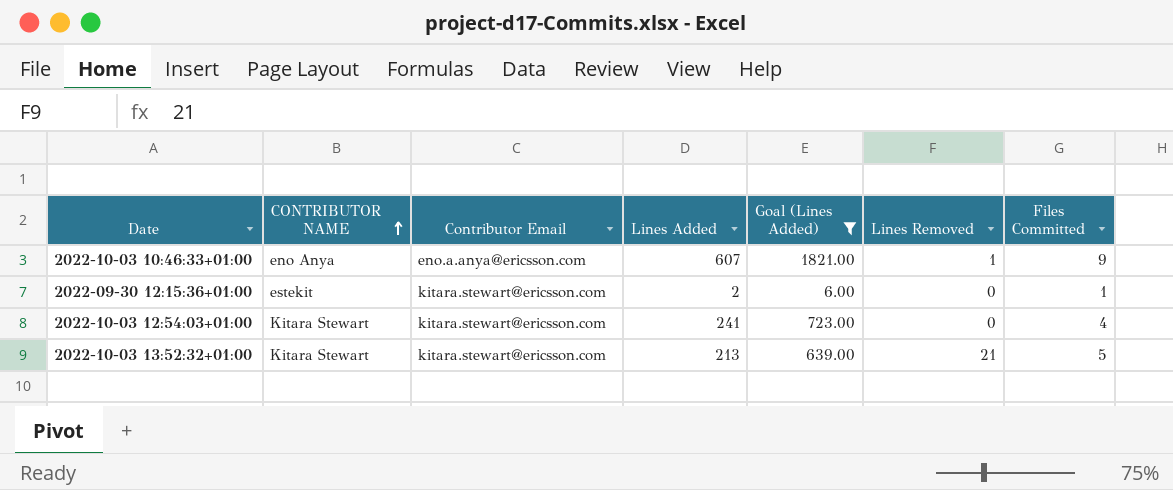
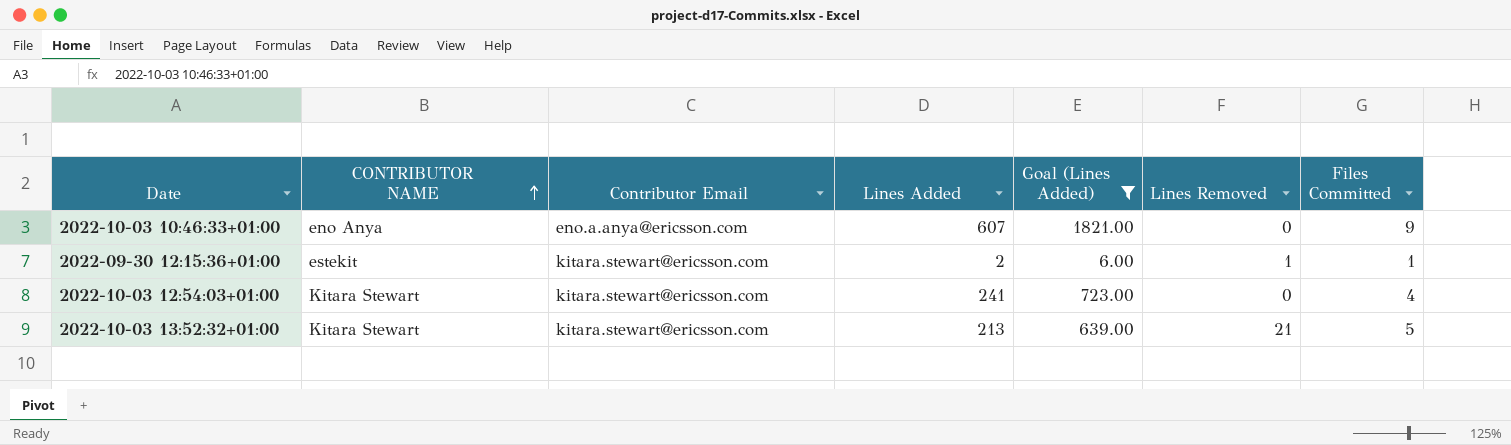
2022-10-03 10:46:33+01:00 | Lines Removed: 1 -> 0
2022-09-30 12:15:36+01:00 | Lines Removed: 0 -> 1

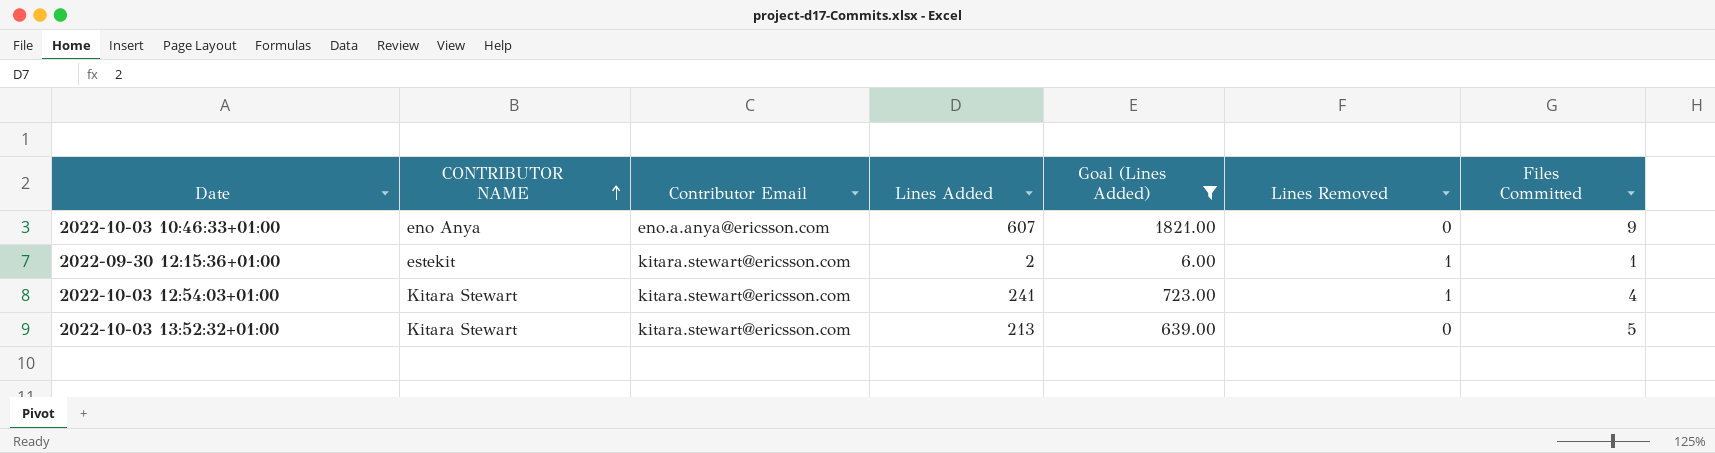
2022-10-03 12:54:03+01:00 | Lines Removed: 0 -> 1
2022-10-03 13:52:32+01:00 | Lines Removed: 21 -> 0

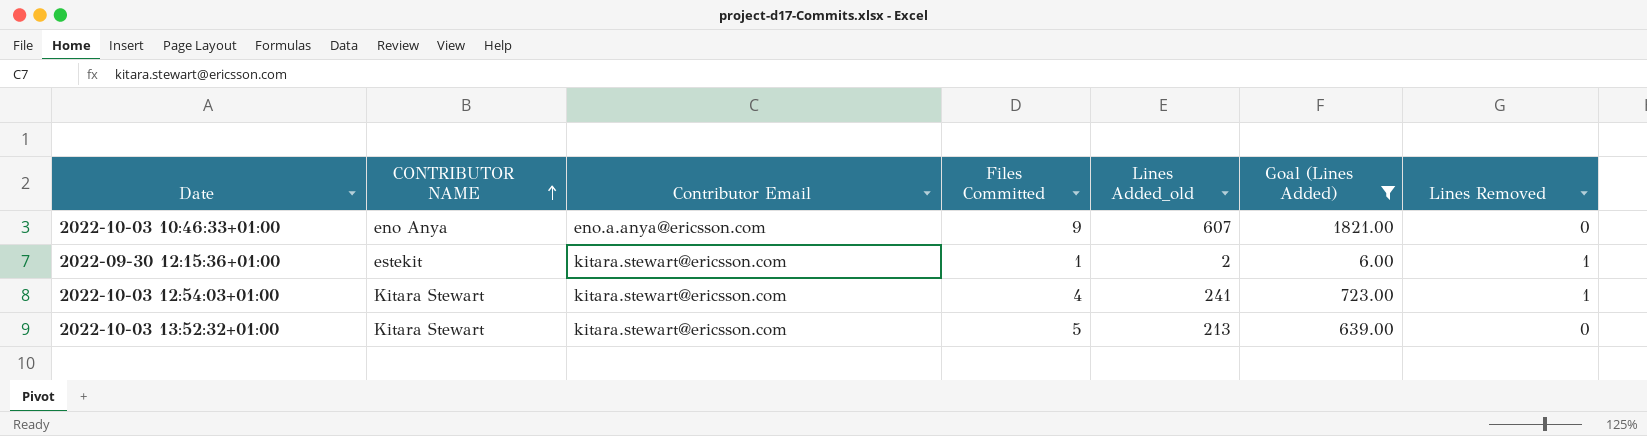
column Files Committed | position: 7 -> 4
column name: Lines Added -> Lines Added_old

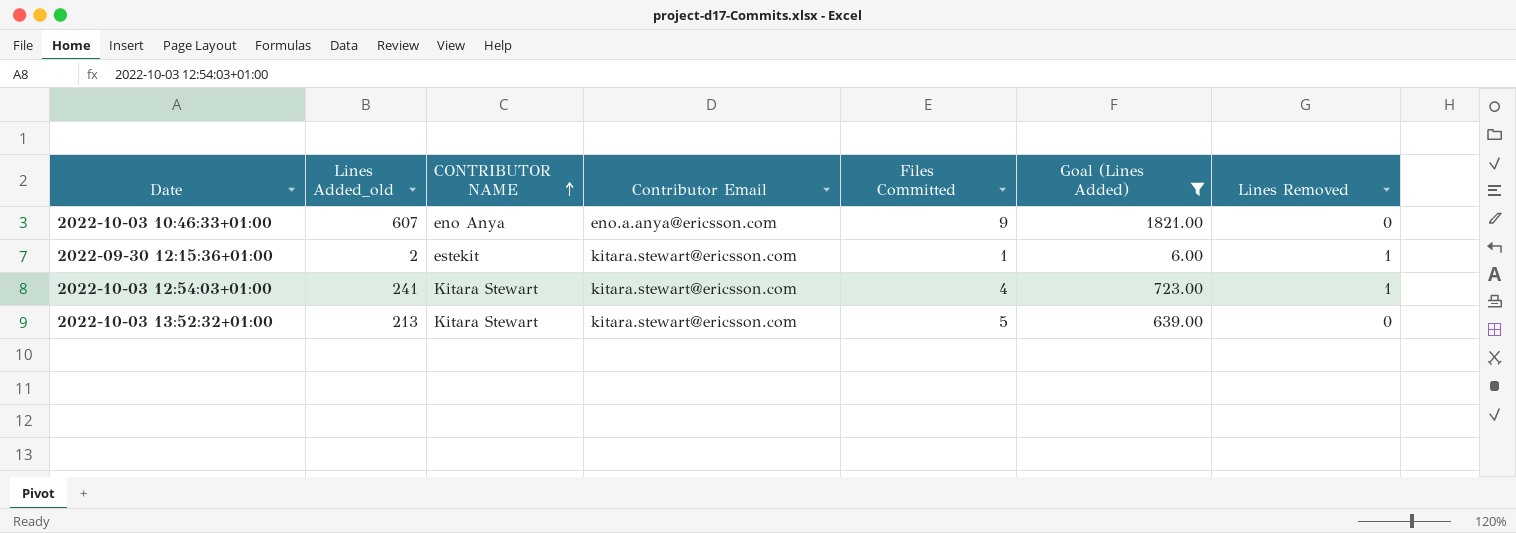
column Lines Added_old | position: 5 -> 2

